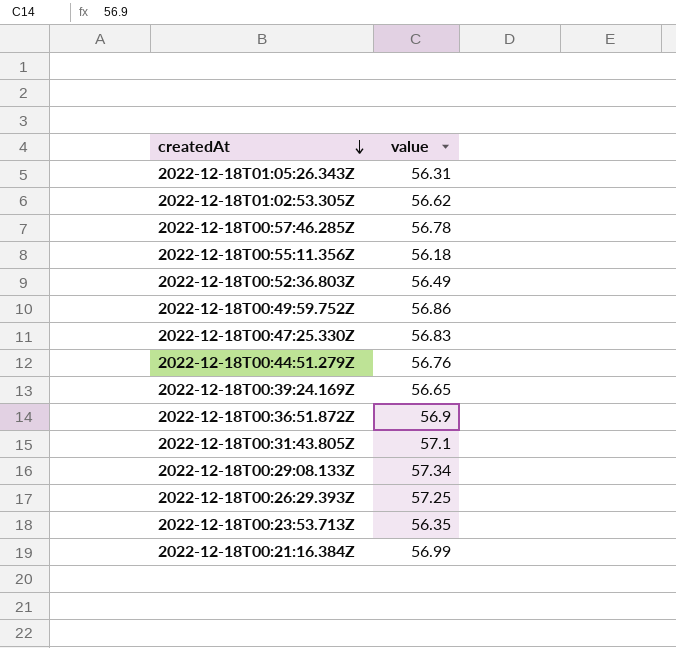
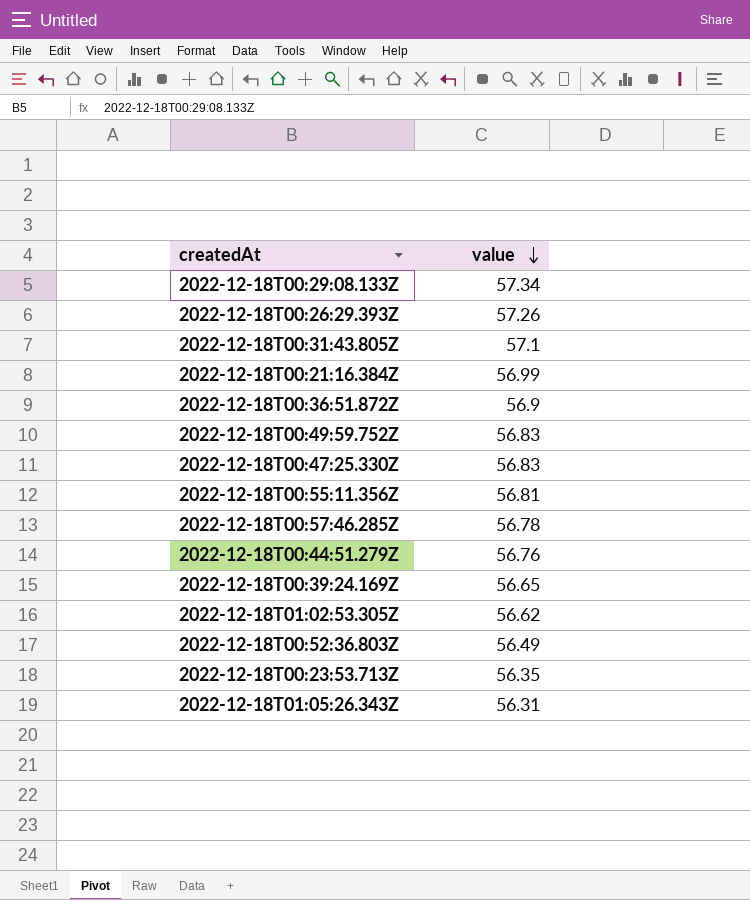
row order: createdAt descending -> value descending
2022-12-18T00:26:29.393Z | value: 57.25 -> 57.26
2022-12-18T00:49:59.752Z | value: 56.86 -> 56.83
2022-12-18T00:55:11.356Z | value: 56.18 -> 56.81

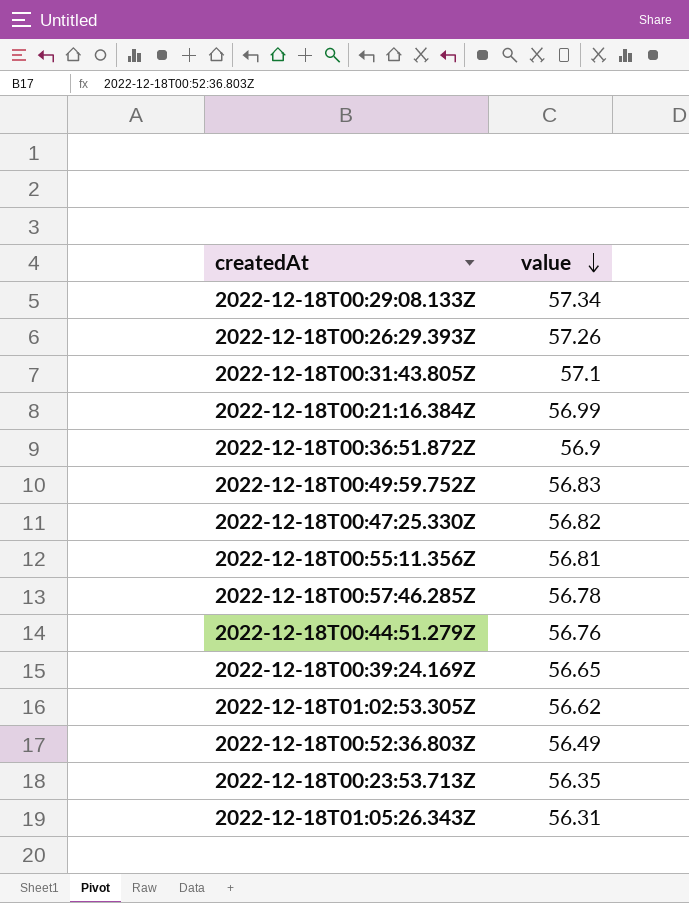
2022-12-18T00:47:25.330Z | value: 56.83 -> 56.82

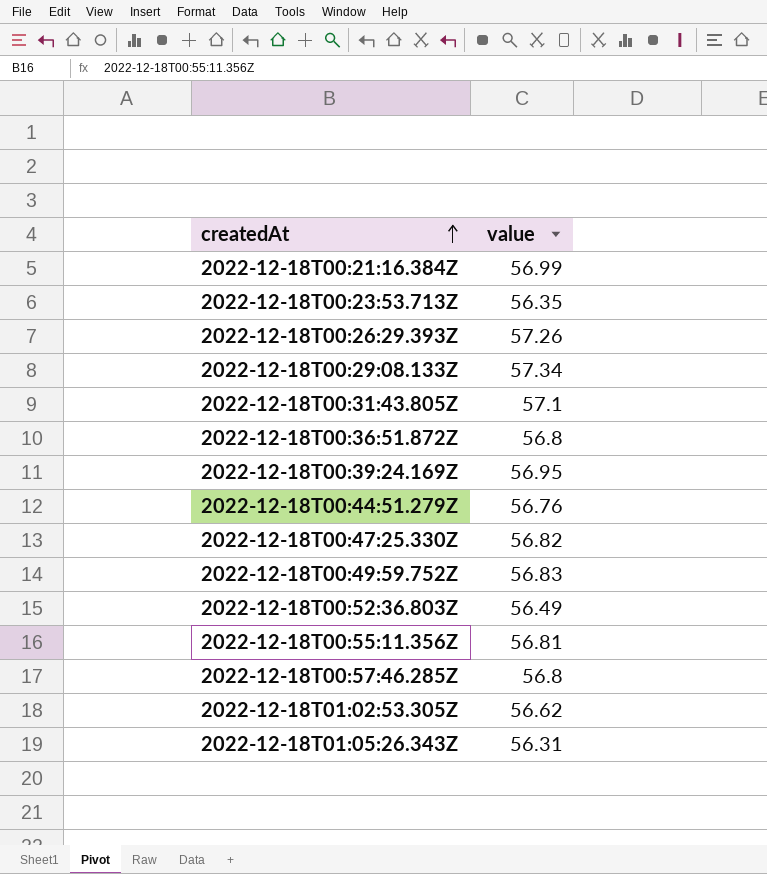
row order: value descending -> createdAt ascending
2022-12-18T00:36:51.872Z | value: 56.9 -> 56.8
2022-12-18T00:39:24.169Z | value: 56.65 -> 56.95
2022-12-18T00:57:46.285Z | value: 56.78 -> 56.8

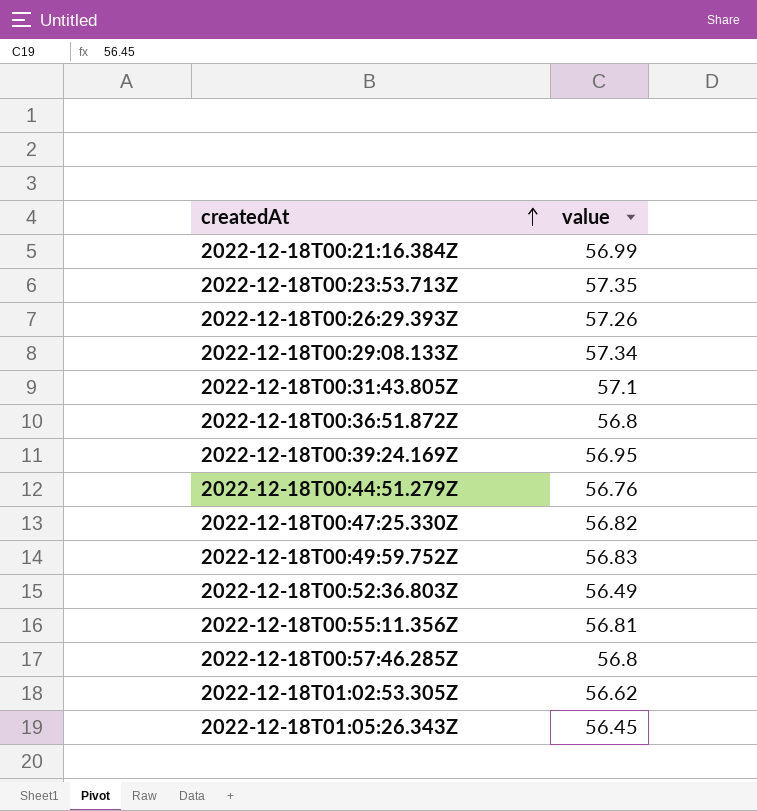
2022-12-18T00:23:53.713Z | value: 56.35 -> 57.35
2022-12-18T01:05:26.343Z | value: 56.31 -> 56.45

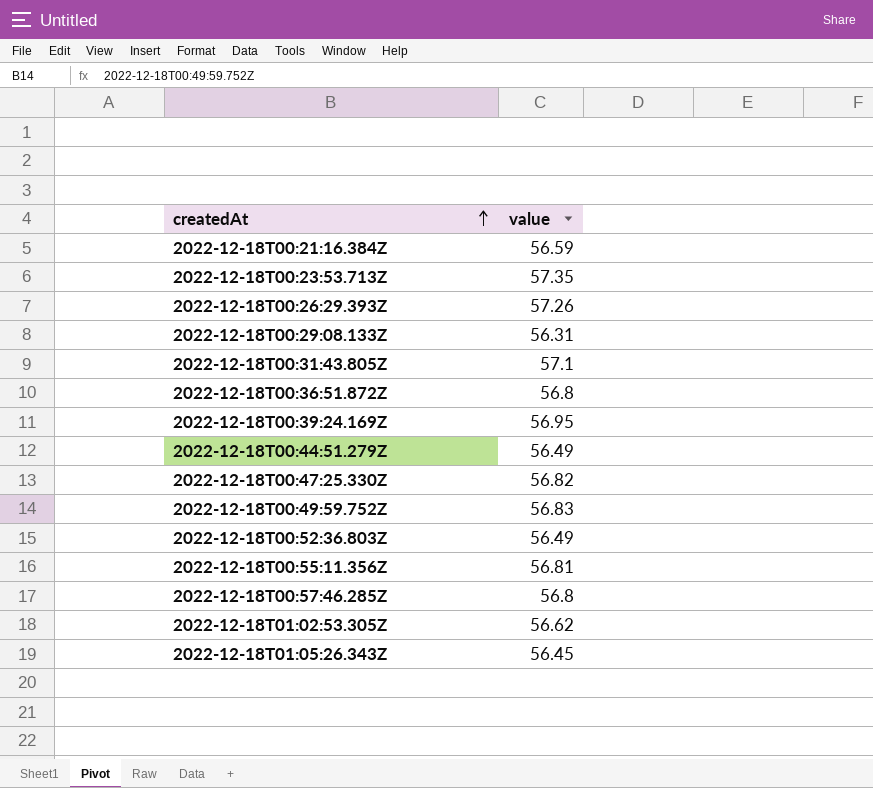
2022-12-18T00:21:16.384Z | value: 56.99 -> 56.59
2022-12-18T00:29:08.133Z | value: 57.34 -> 56.31
2022-12-18T00:44:51.279Z | value: 56.76 -> 56.49

